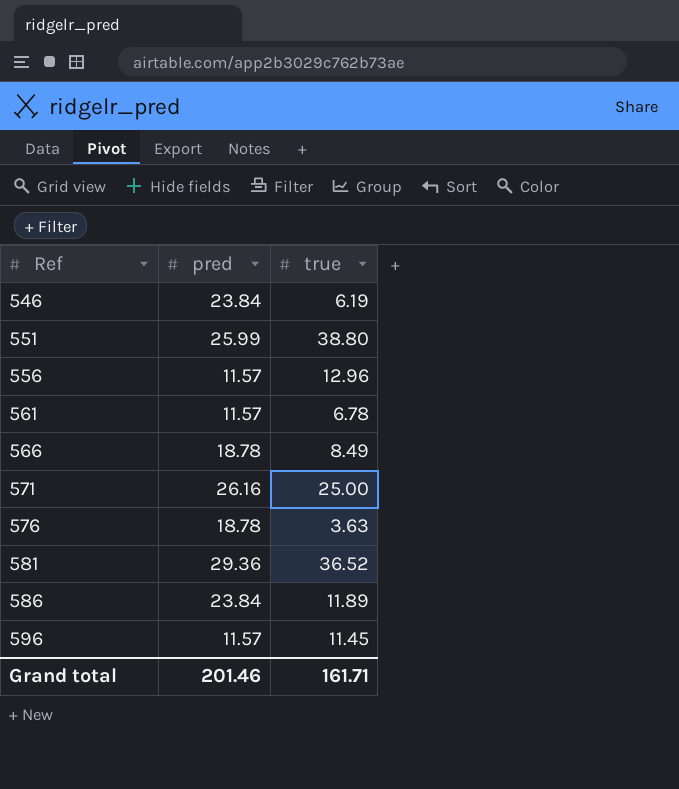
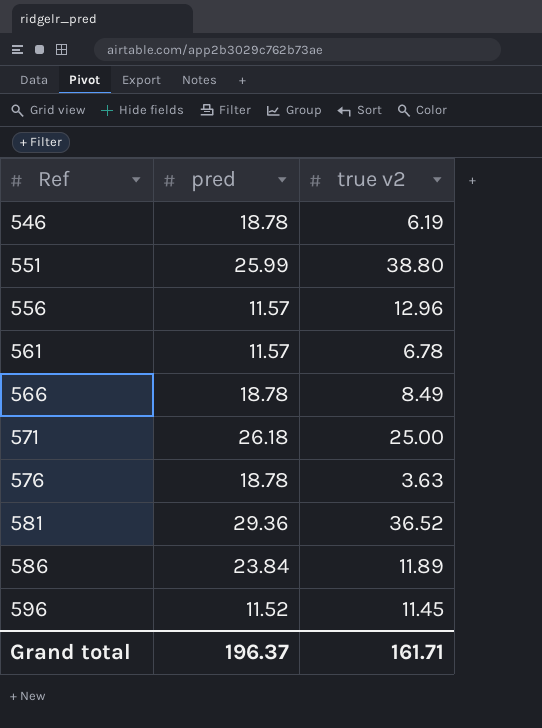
column name: true -> true v2
546 | pred: 23.84 -> 18.78
571 | pred: 26.16 -> 26.18
596 | pred: 11.57 -> 11.52
Grand total | pred: 201.46 -> 196.37

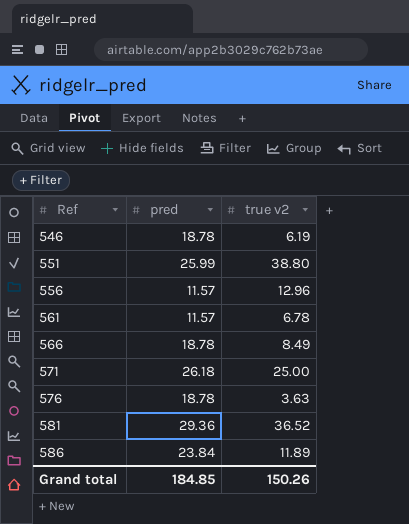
row 596: 11.52 | 11.45 -> none
Grand total | pred: 196.37 -> 184.85
Grand total | true v2: 161.71 -> 150.26

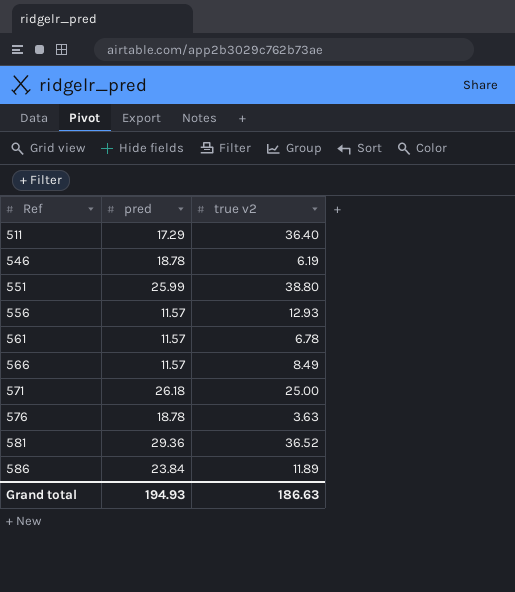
row 511: none -> 17.29 | 36.40
556 | true v2: 12.96 -> 12.93
566 | pred: 18.78 -> 11.57
Grand total | pred: 184.85 -> 194.93
Grand total | true v2: 150.26 -> 186.63

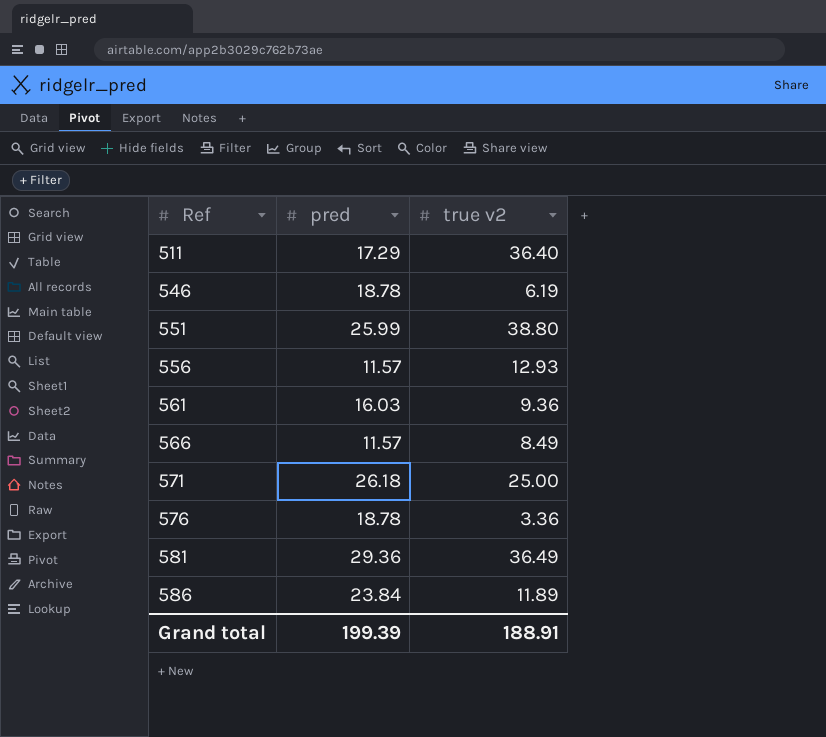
561 | pred: 11.57 -> 16.03
561 | true v2: 6.78 -> 9.36
576 | true v2: 3.63 -> 3.36
581 | true v2: 36.52 -> 36.49
Grand total | pred: 194.93 -> 199.39
Grand total | true v2: 186.63 -> 188.91

